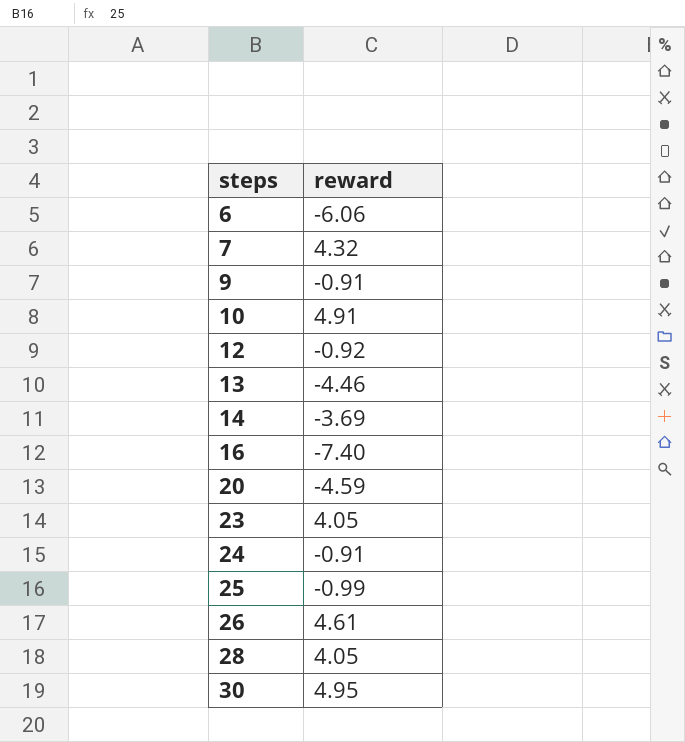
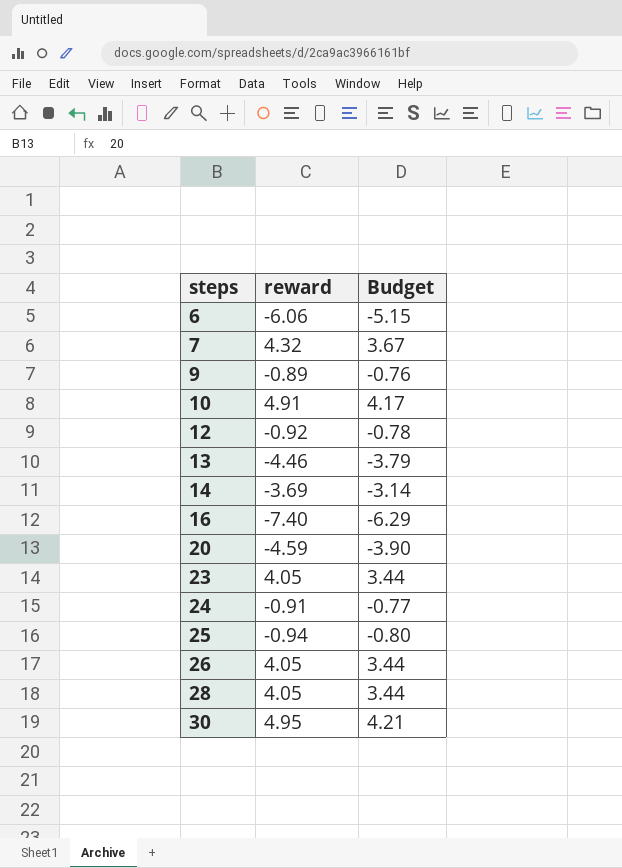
column Budget | formula: none -> [reward] * 0.85
9 | reward: -0.91 -> -0.89
25 | reward: -0.99 -> -0.94
26 | reward: 4.61 -> 4.05

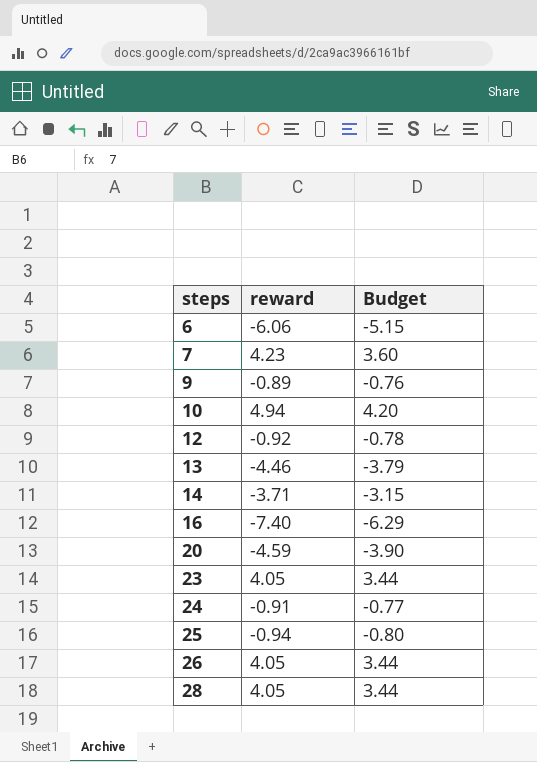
row 30: 4.95 | 4.21 -> none
7 | reward: 4.32 -> 4.23
7 | Budget: 3.67 -> 3.60
10 | reward: 4.91 -> 4.94
10 | Budget: 4.17 -> 4.20
14 | reward: -3.69 -> -3.71
14 | Budget: -3.14 -> -3.15

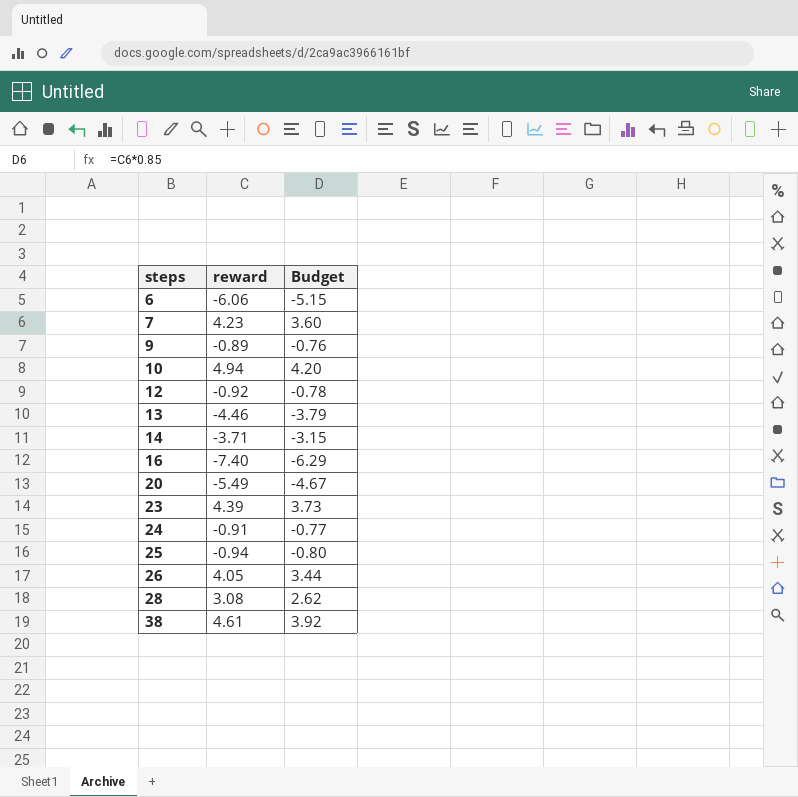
20 | reward: -4.59 -> -5.49
20 | Budget: -3.90 -> -4.67
23 | reward: 4.05 -> 4.39
23 | Budget: 3.44 -> 3.73
28 | reward: 4.05 -> 3.08
28 | Budget: 3.44 -> 2.62
row 38: none -> 4.61 | 3.92

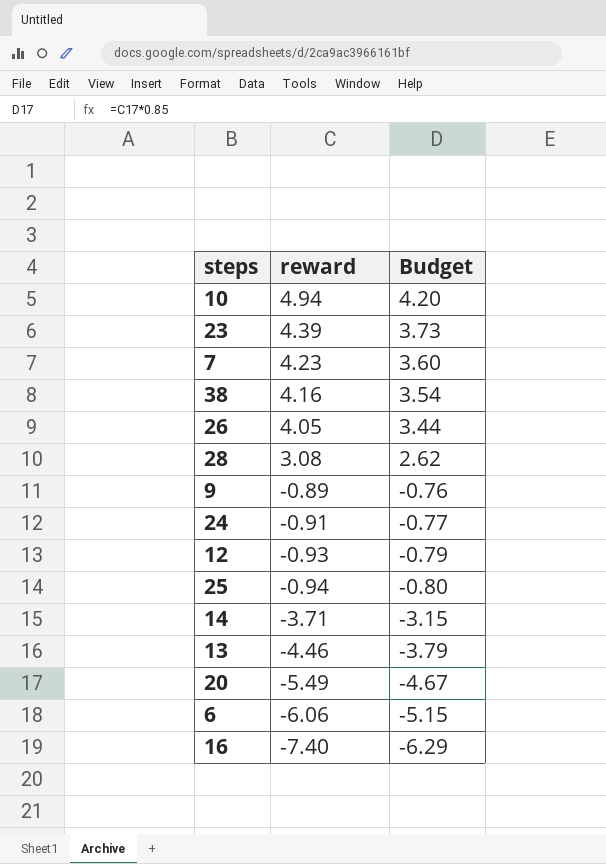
row order: steps ascending -> reward descending
38 | reward: 4.61 -> 4.16
38 | Budget: 3.92 -> 3.54
12 | reward: -0.92 -> -0.93
12 | Budget: -0.78 -> -0.79

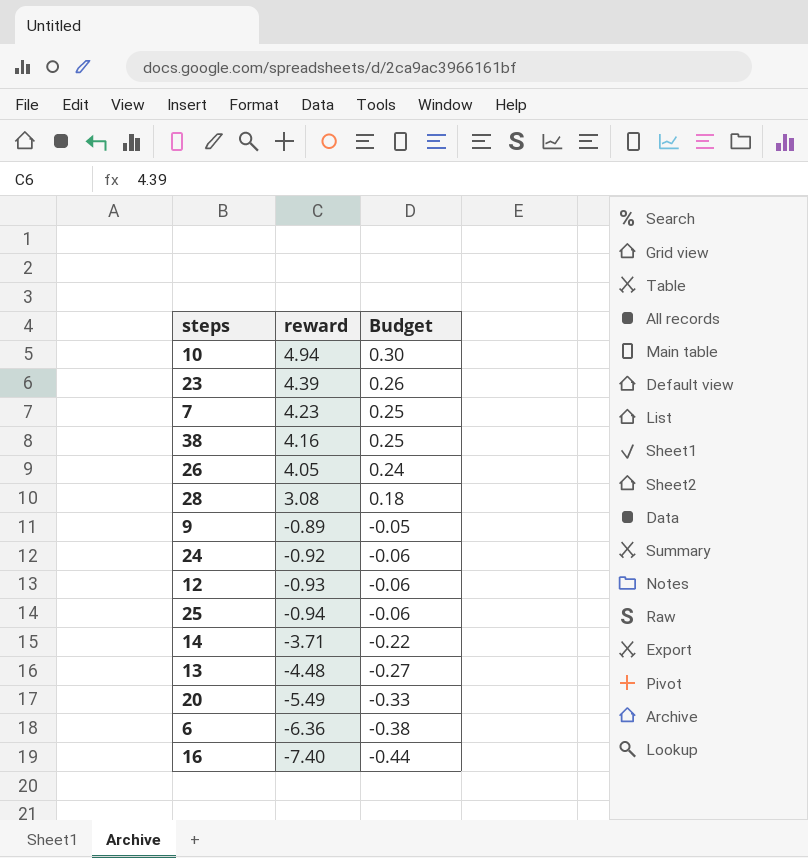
column Budget | formula: [reward] * 0.85 -> [reward] * 0.06
24 | reward: -0.91 -> -0.92
13 | reward: -4.46 -> -4.48
6 | reward: -6.06 -> -6.36

